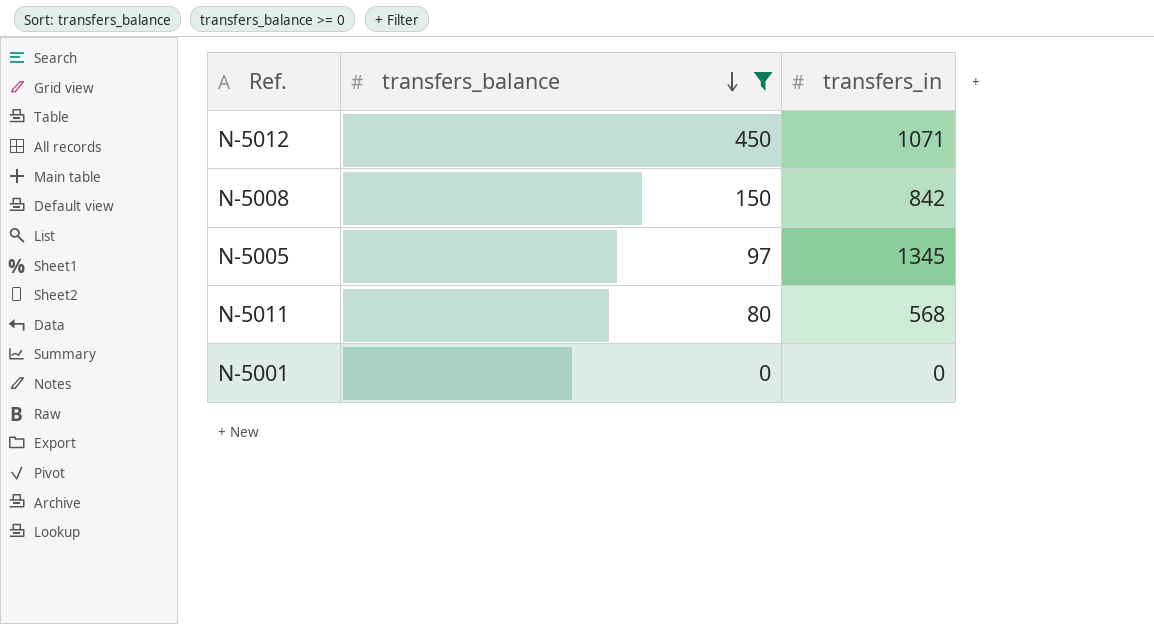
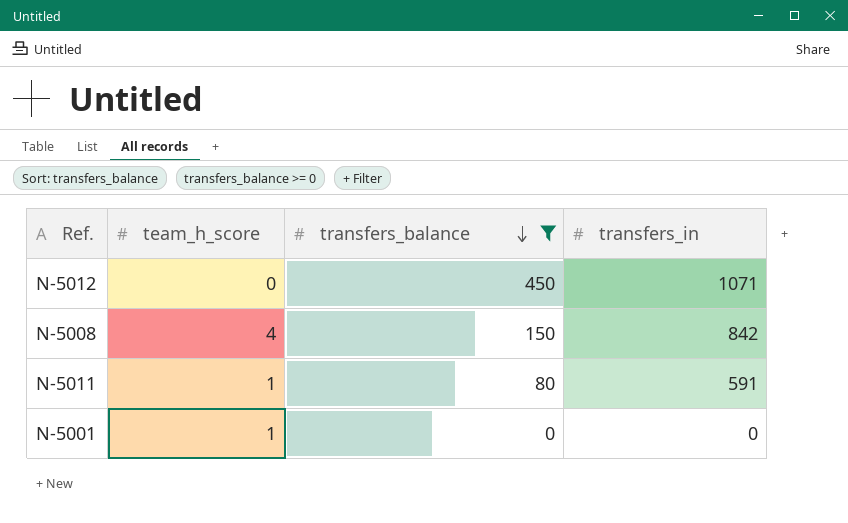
column team_h_score | position: none -> 2
row N-5005: 97 | 1345 -> none
N-5011 | transfers_in: 568 -> 591

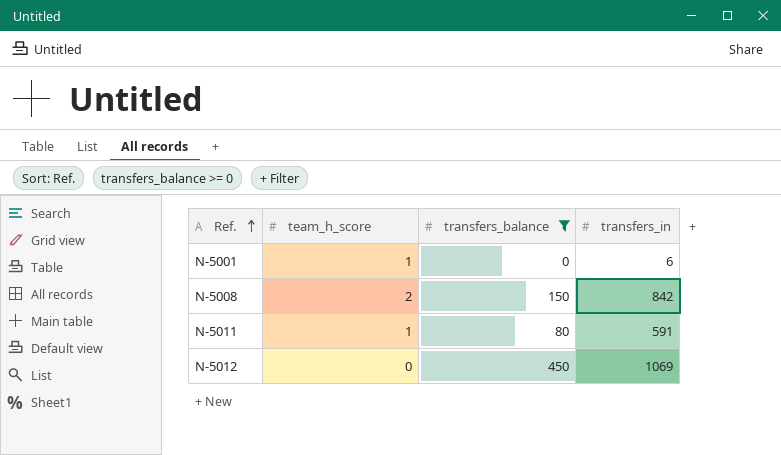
row order: transfers_balance descending -> Ref. ascending
N-5001 | transfers_in: 0 -> 6
N-5008 | team_h_score: 4 -> 2
N-5012 | transfers_in: 1071 -> 1069

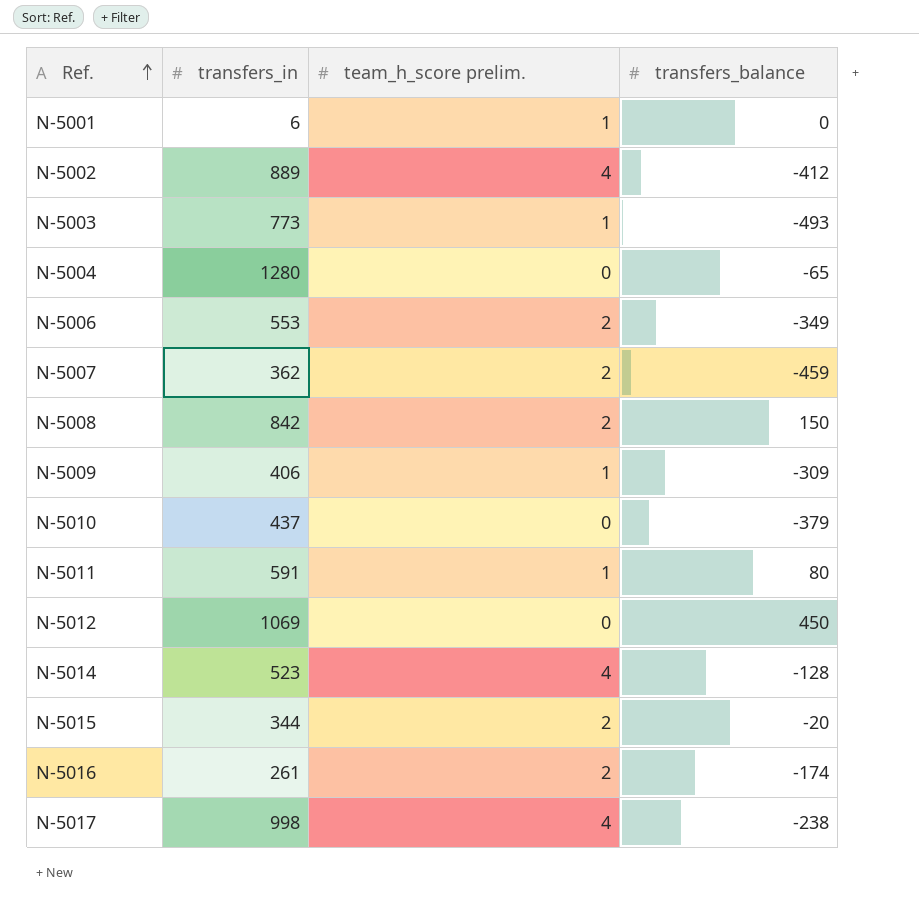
filter: transfers_balance >= 0 -> none
column transfers_in | position: 4 -> 2
column name: team_h_score -> team_h_score prelim.

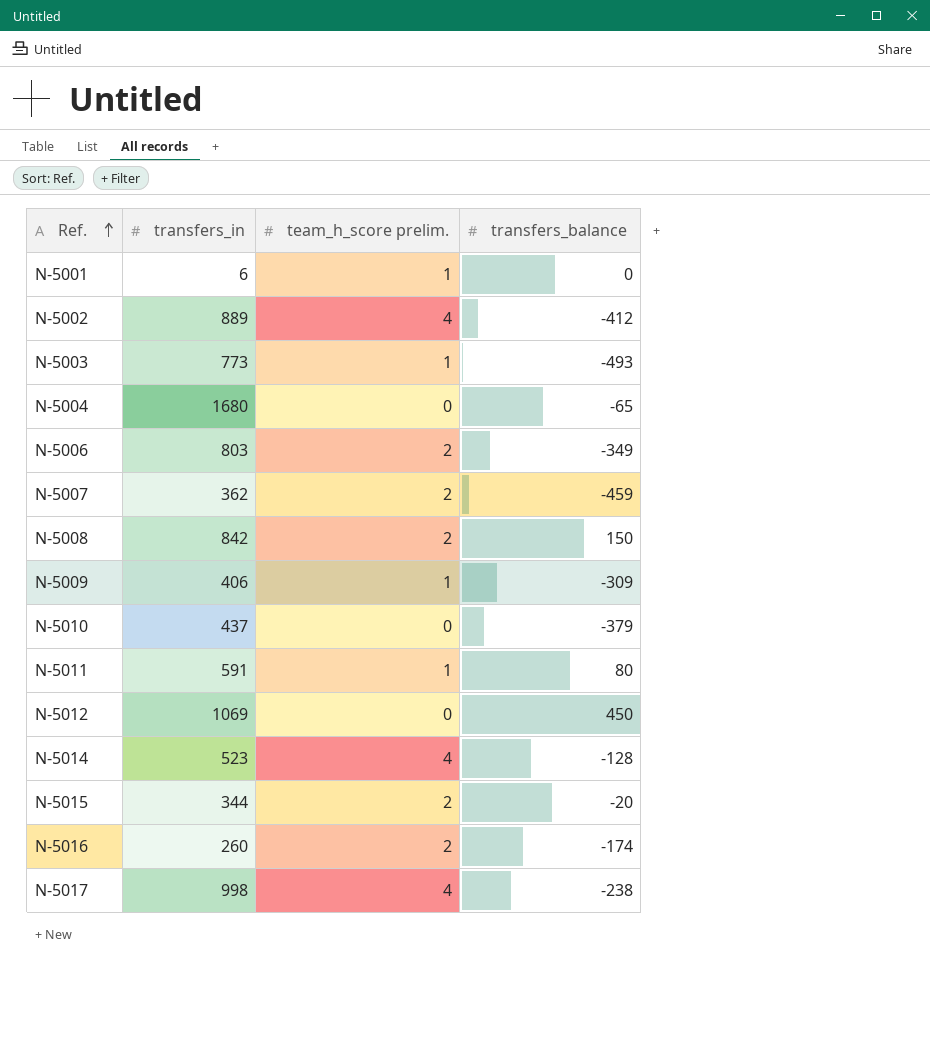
N-5004 | transfers_in: 1280 -> 1680
N-5006 | transfers_in: 553 -> 803
N-5016 | transfers_in: 261 -> 260

